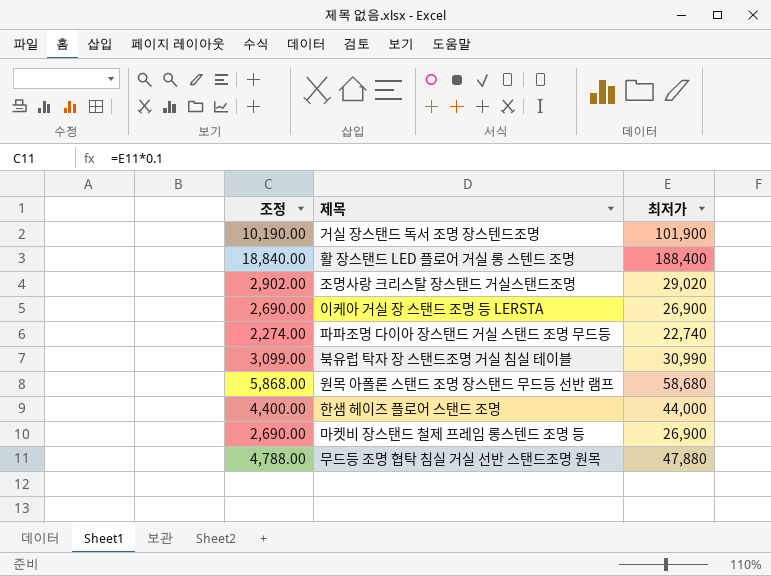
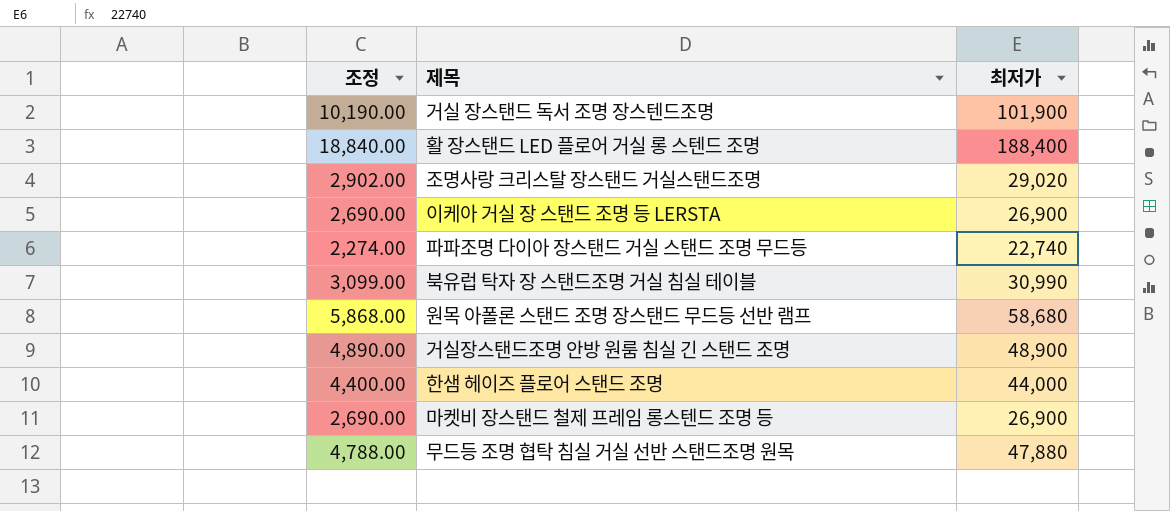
row 거실장스탠드조명 안방 원룸 침실 긴 스탠드 조명: none -> 4,890.00 | 48,900

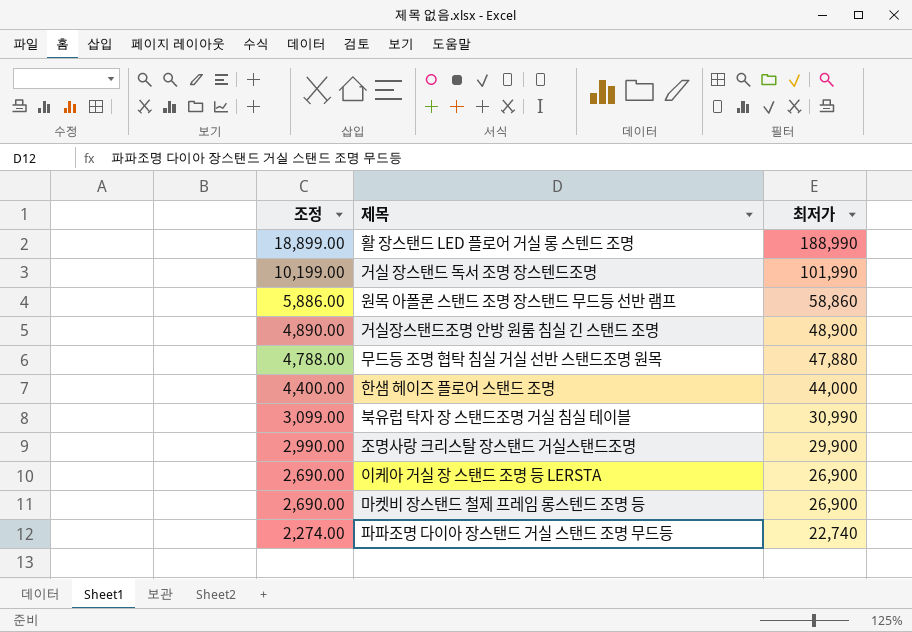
row order: none -> 조정 descending
활 장스탠드 LED 플로어 거실 롱 스텐드 조명 | 조정: 18,840.00 -> 18,899.00
활 장스탠드 LED 플로어 거실 롱 스텐드 조명 | 최저가: 188,400 -> 188,990
거실 장스탠드 독서 조명 장스텐드조명 | 조정: 10,190.00 -> 10,199.00
거실 장스탠드 독서 조명 장스텐드조명 | 최저가: 101,900 -> 101,990
원목 아폴론 스탠드 조명 장스탠드 무드등 선반 램프 | 조정: 5,868.00 -> 5,886.00
원목 아폴론 스탠드 조명 장스탠드 무드등 선반 램프 | 최저가: 58,680 -> 58,860
조명사랑 크리스탈 장스탠드 거실스탠드조명 | 조정: 2,902.00 -> 2,990.00
조명사랑 크리스탈 장스탠드 거실스탠드조명 | 최저가: 29,020 -> 29,900

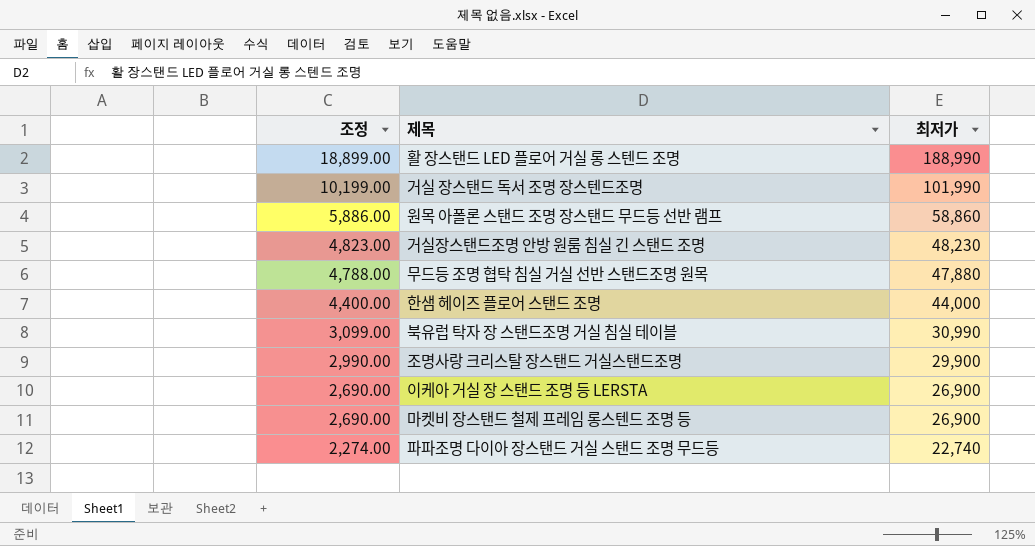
거실장스탠드조명 안방 원룸 침실 긴 스탠드 조명 | 조정: 4,890.00 -> 4,823.00
거실장스탠드조명 안방 원룸 침실 긴 스탠드 조명 | 최저가: 48,900 -> 48,230

